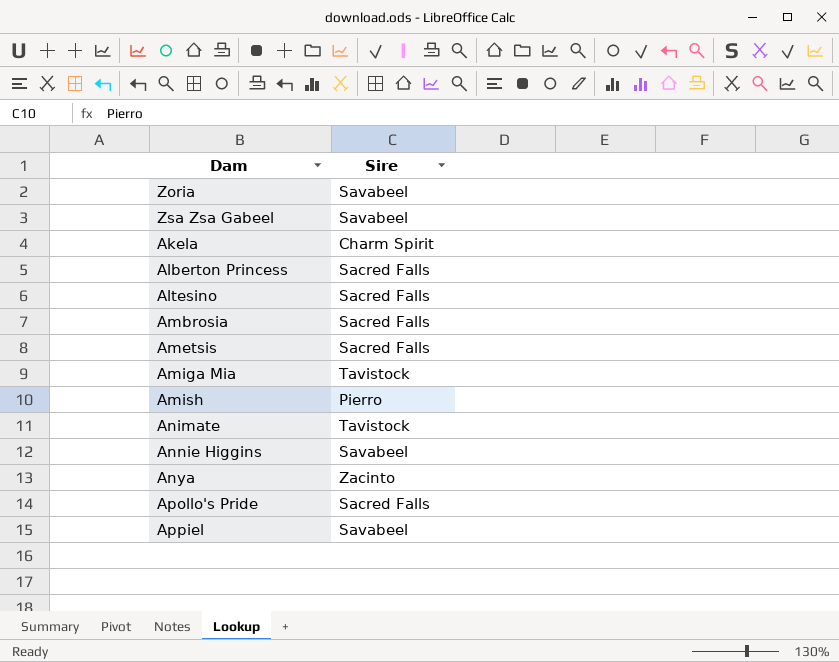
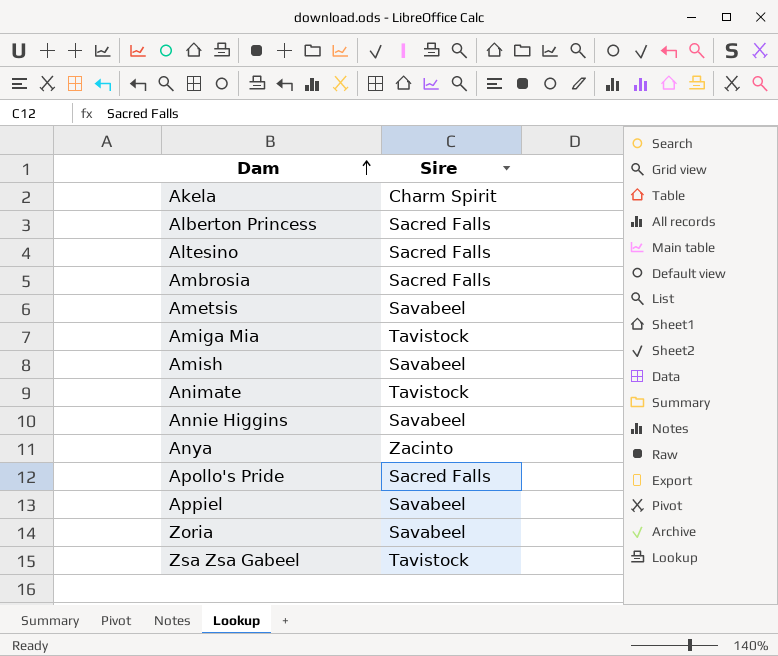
row order: none -> Dam ascending
Ametsis | Sire: Sacred Falls -> Savabeel
Amish | Sire: Pierro -> Savabeel
Zsa Zsa Gabeel | Sire: Savabeel -> Tavistock

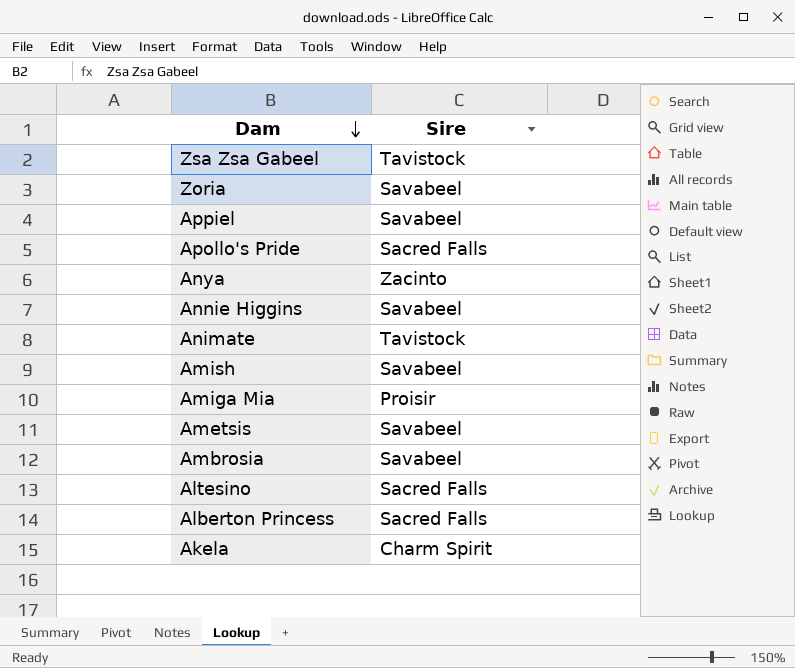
row order: Dam ascending -> Dam descending
Amiga Mia | Sire: Tavistock -> Proisir
Ambrosia | Sire: Sacred Falls -> Savabeel

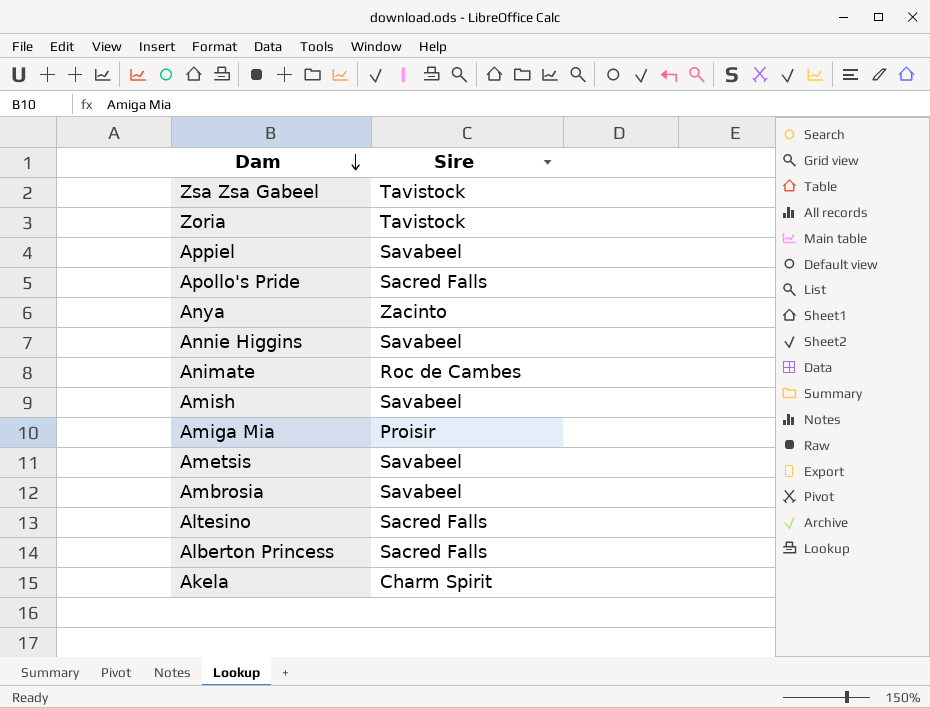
Zoria | Sire: Savabeel -> Tavistock
Animate | Sire: Tavistock -> Roc de Cambes

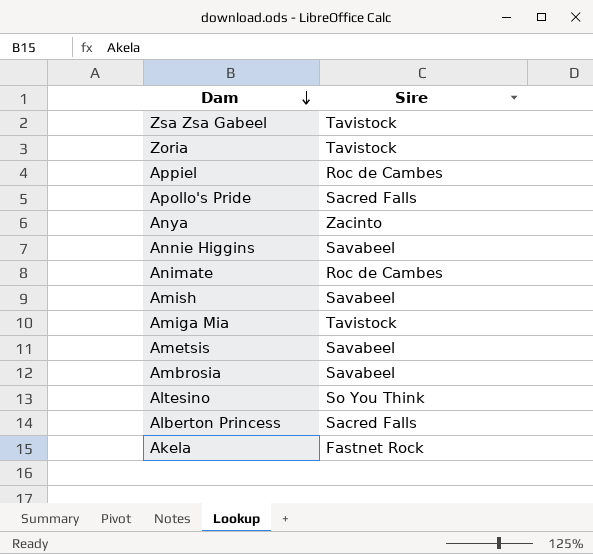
Appiel | Sire: Savabeel -> Roc de Cambes
Amiga Mia | Sire: Proisir -> Tavistock
Altesino | Sire: Sacred Falls -> So You Think
Akela | Sire: Charm Spirit -> Fastnet Rock

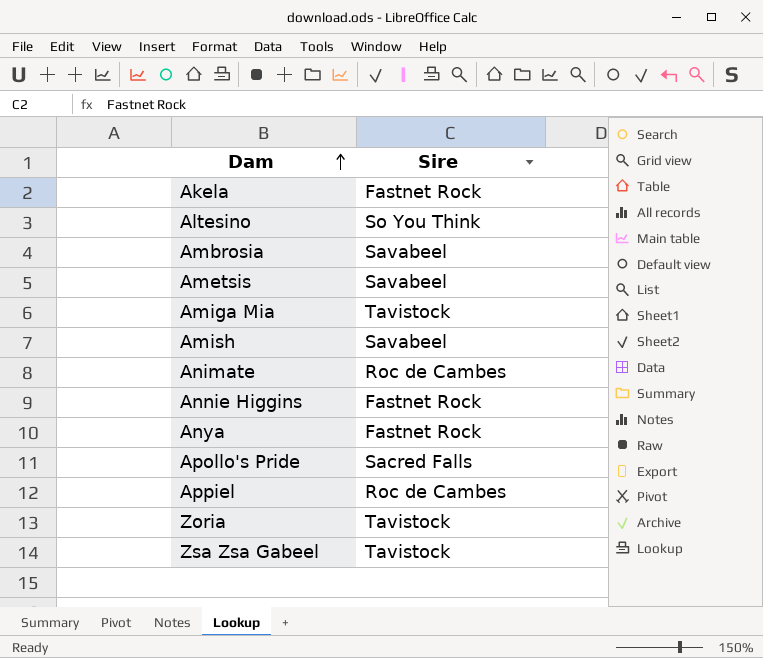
row order: Dam descending -> Dam ascending
row Alberton Princess: Sacred Falls -> none
Annie Higgins | Sire: Savabeel -> Fastnet Rock
Anya | Sire: Zacinto -> Fastnet Rock

